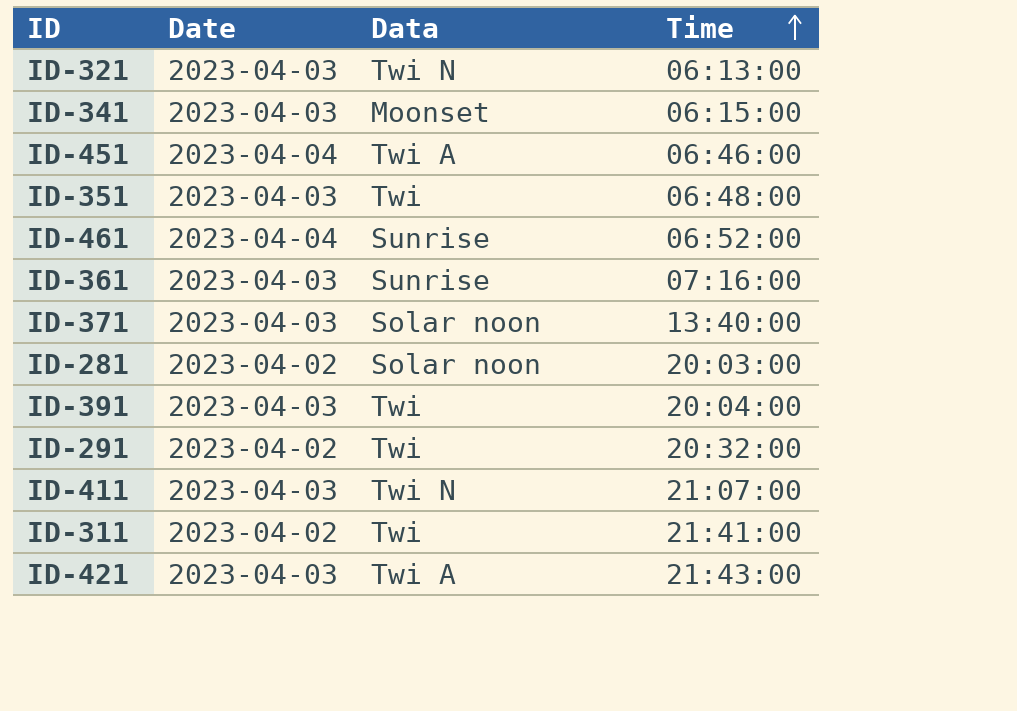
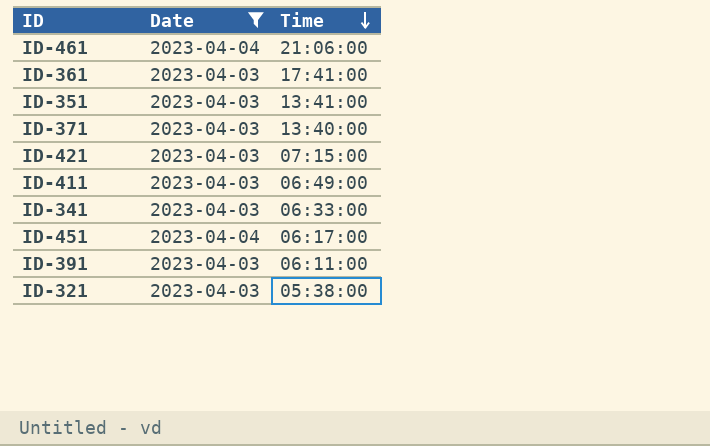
filter: none -> Date != 2023-04-02
row order: Time ascending -> Time descending
column Data | position: 3 -> none
ID-461 | Time: 06:52:00 -> 21:06:00
ID-361 | Time: 07:16:00 -> 17:41:00
ID-351 | Time: 06:48:00 -> 13:41:00
ID-421 | Time: 21:43:00 -> 07:15:00
ID-411 | Time: 21:07:00 -> 06:49:00
ID-341 | Time: 06:15:00 -> 06:33:00
ID-451 | Time: 06:46:00 -> 06:17:00
ID-391 | Time: 20:04:00 -> 06:11:00
ID-321 | Time: 06:13:00 -> 05:38:00

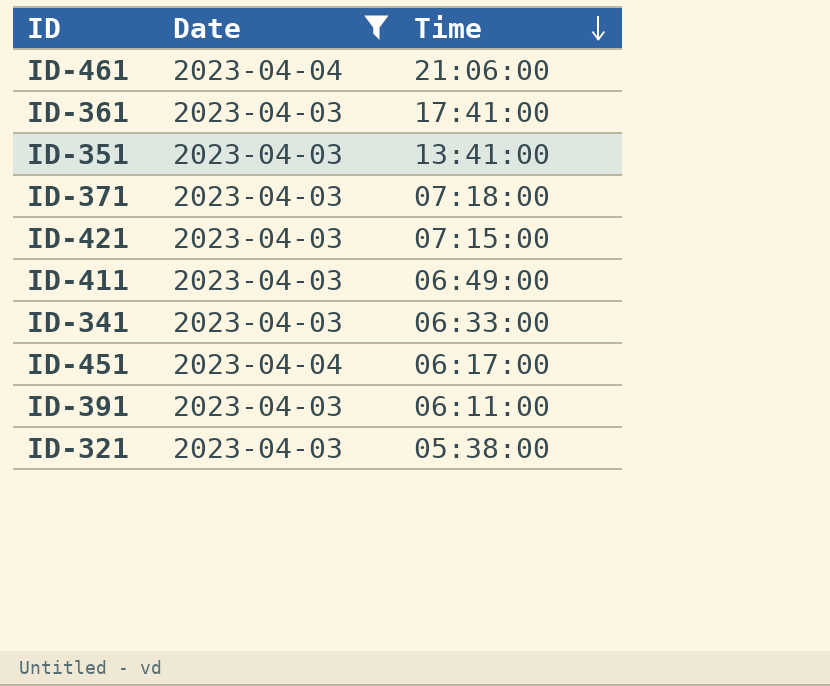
ID-371 | Time: 13:40:00 -> 07:18:00

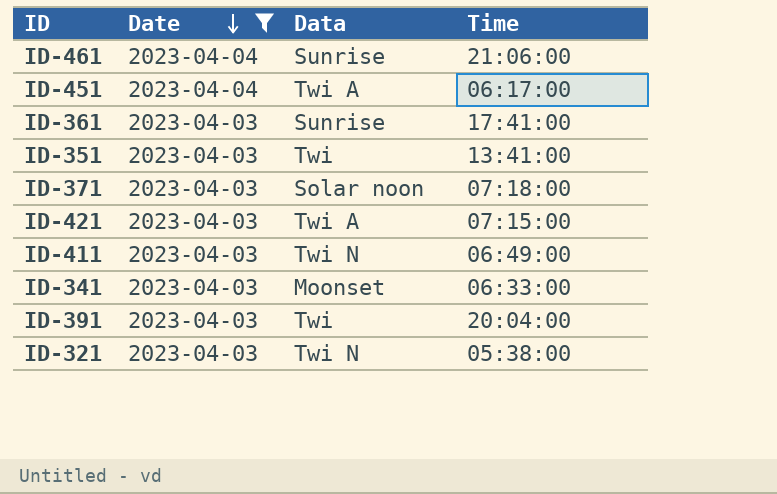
row order: Time descending -> Date descending
column Data | position: none -> 3
ID-391 | Time: 06:11:00 -> 20:04:00

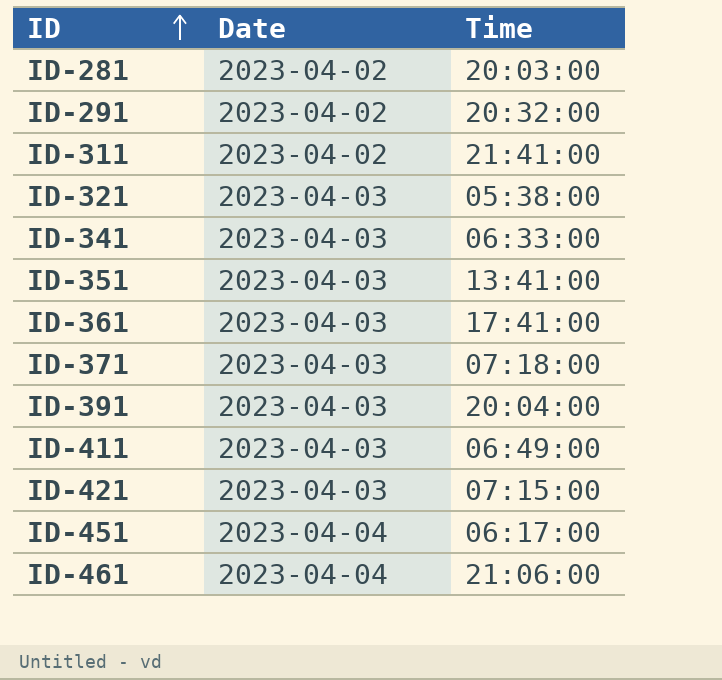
filter: Date != 2023-04-02 -> none
row order: Date descending -> ID ascending
column Data | position: 3 -> none

